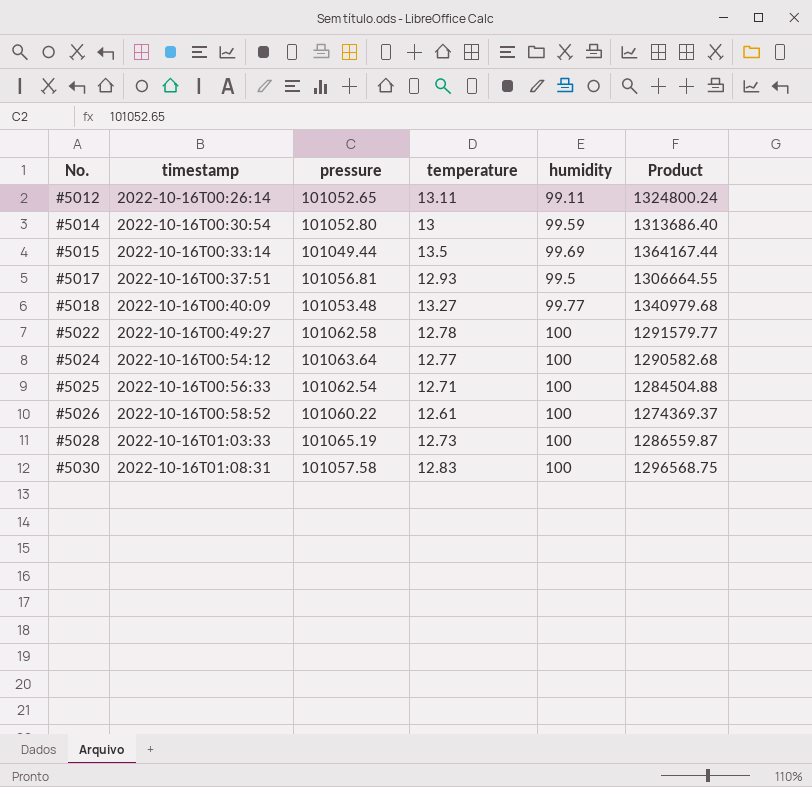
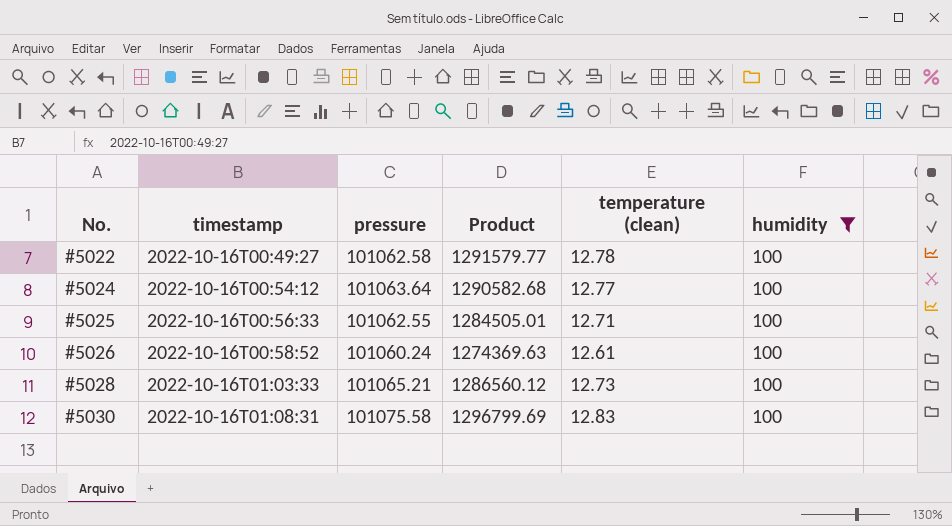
filter: none -> humidity = 100
column Product | position: 6 -> 4
column name: temperature -> temperature (clean)
#5025 | pressure: 101062.54 -> 101062.55
#5025 | Product: 1284504.88 -> 1284505.01
#5026 | pressure: 101060.22 -> 101060.24
#5026 | Product: 1274369.37 -> 1274369.63
#5028 | pressure: 101065.19 -> 101065.21
#5028 | Product: 1286559.87 -> 1286560.12
#5030 | pressure: 101057.58 -> 101075.58
#5030 | Product: 1296568.75 -> 1296799.69

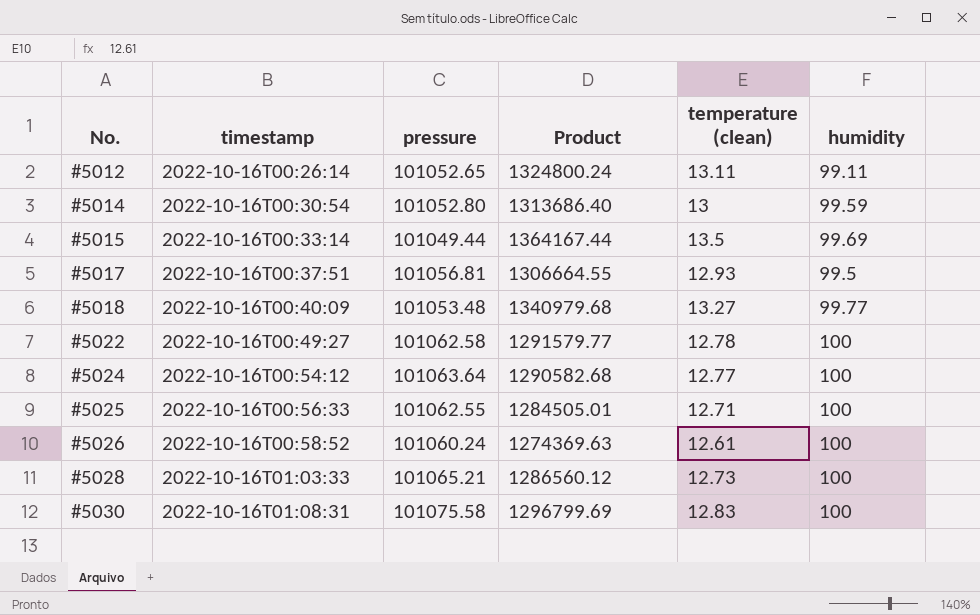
filter: humidity = 100 -> none

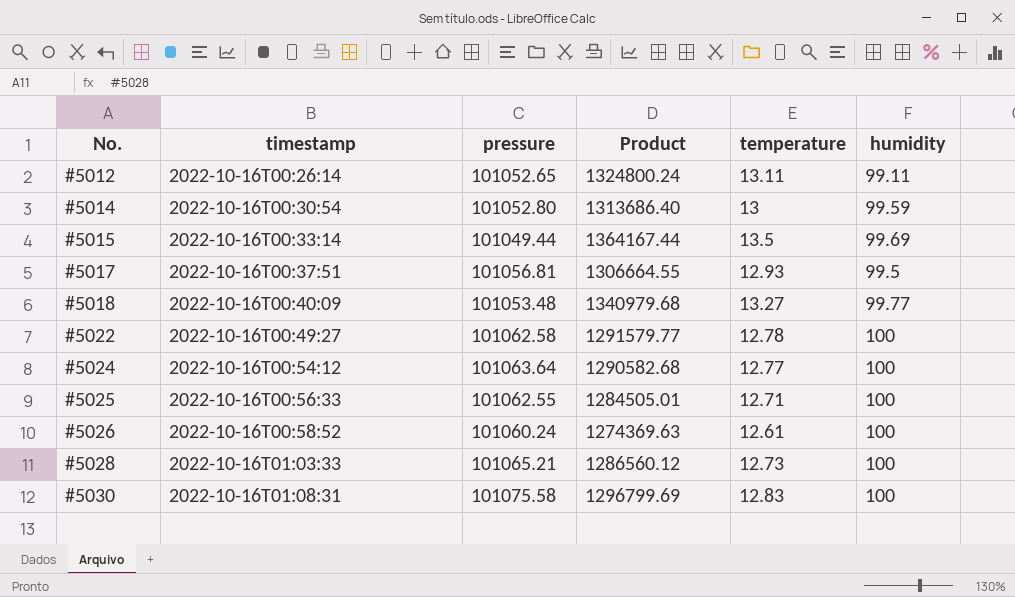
column name: temperature (clean) -> temperature

